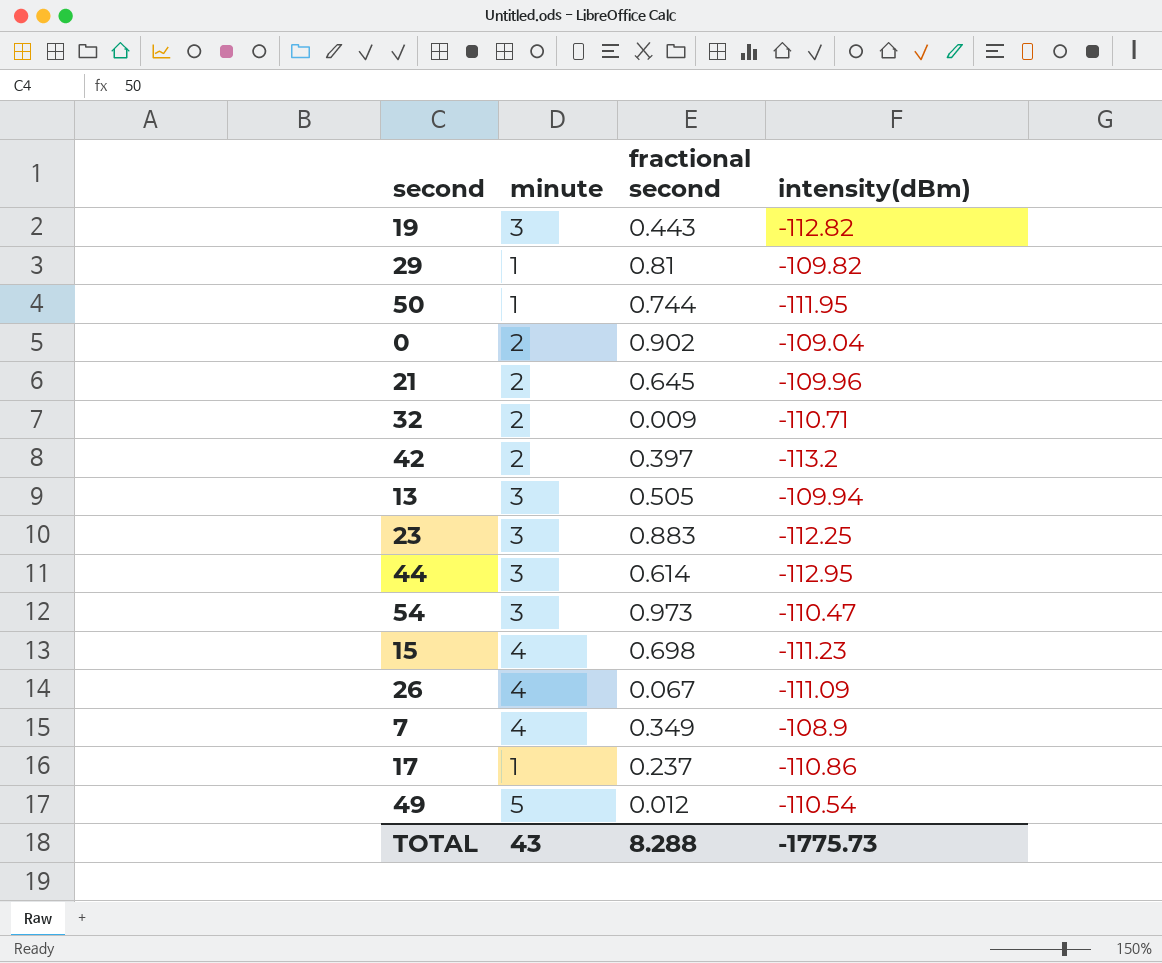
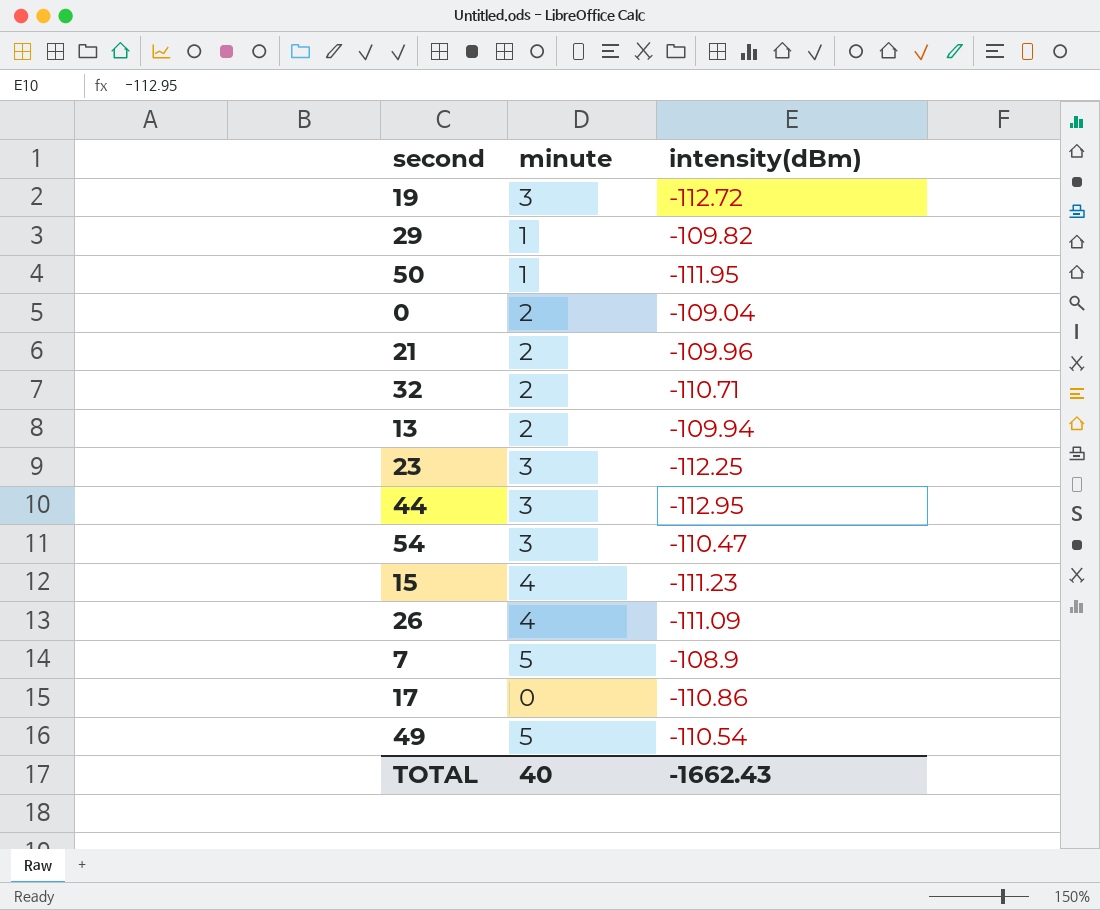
column fractional second | position: 3 -> none
row 42: 2 | 0.397 | -113.2 -> none
19 | intensity(dBm): -112.82 -> -112.72
13 | minute: 3 -> 2
7 | minute: 4 -> 5
17 | minute: 1 -> 0
TOTAL | minute: 43 -> 40
TOTAL | intensity(dBm): -1775.73 -> -1662.43

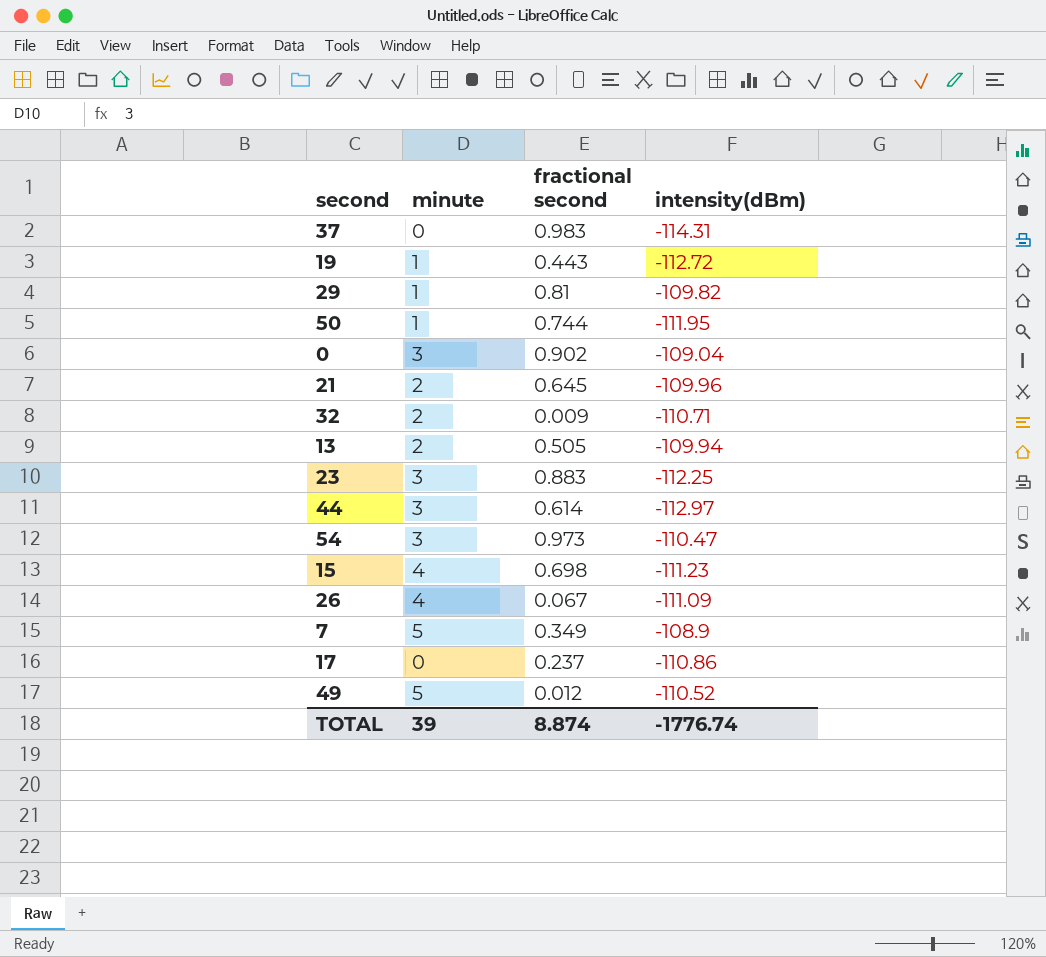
column fractional second | position: none -> 3
row 37: none -> 0 | 0.983 | -114.31
19 | minute: 3 -> 1
0 | minute: 2 -> 3
44 | intensity(dBm): -112.95 -> -112.97
49 | intensity(dBm): -110.54 -> -110.52
TOTAL | minute: 40 -> 39
TOTAL | intensity(dBm): -1662.43 -> -1776.74

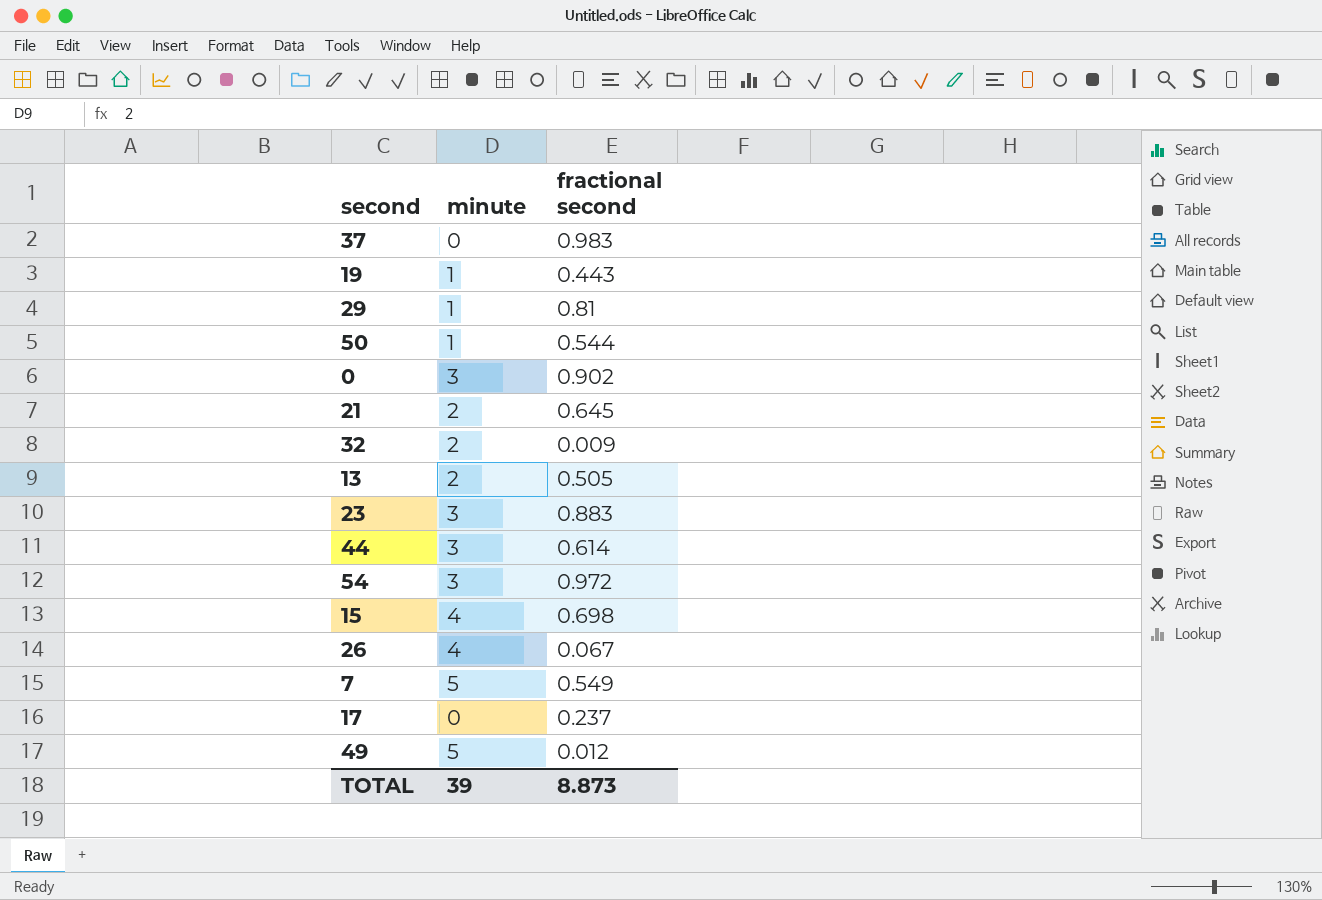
column intensity(dBm) | position: 4 -> none
50 | fractional second: 0.744 -> 0.544
54 | fractional second: 0.973 -> 0.972
7 | fractional second: 0.349 -> 0.549
TOTAL | fractional second: 8.874 -> 8.873

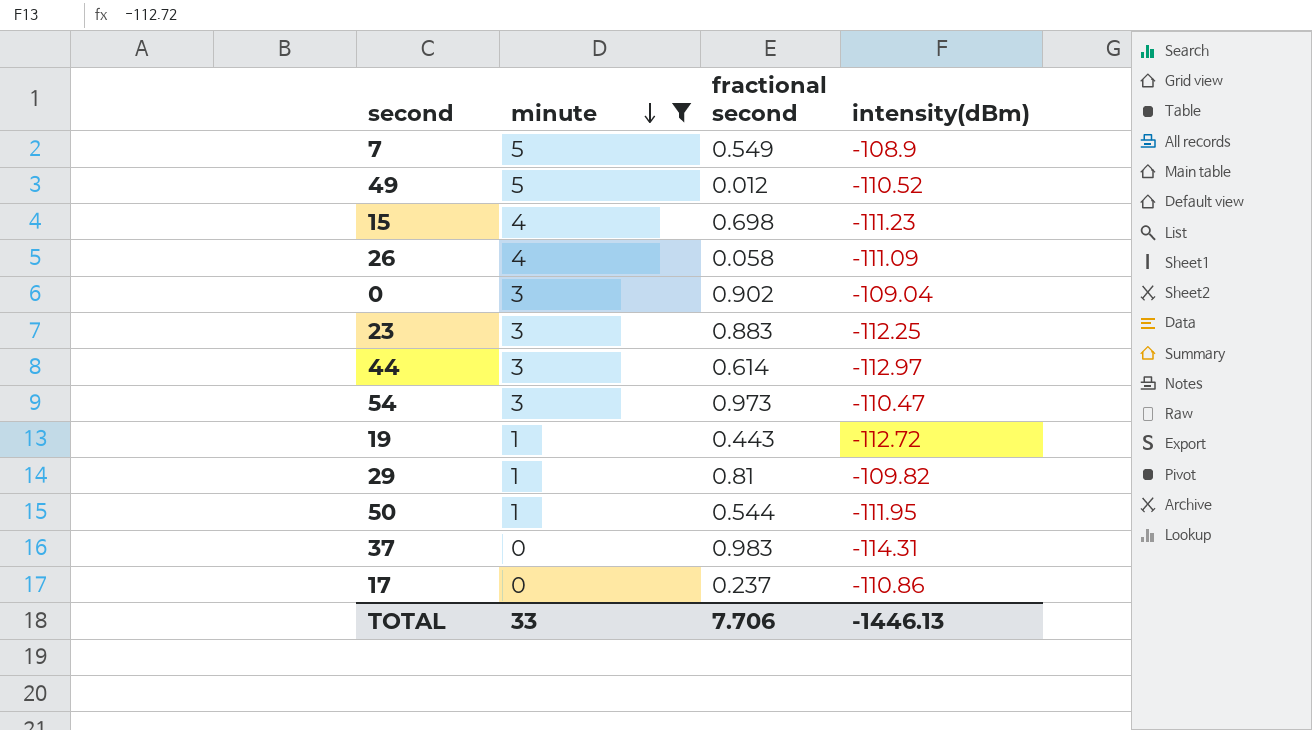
filter: none -> minute != 2
row order: none -> minute descending
column intensity(dBm) | position: none -> 4
26 | fractional second: 0.067 -> 0.058
54 | fractional second: 0.972 -> 0.973
TOTAL | minute: 39 -> 33
TOTAL | fractional second: 8.873 -> 7.706

